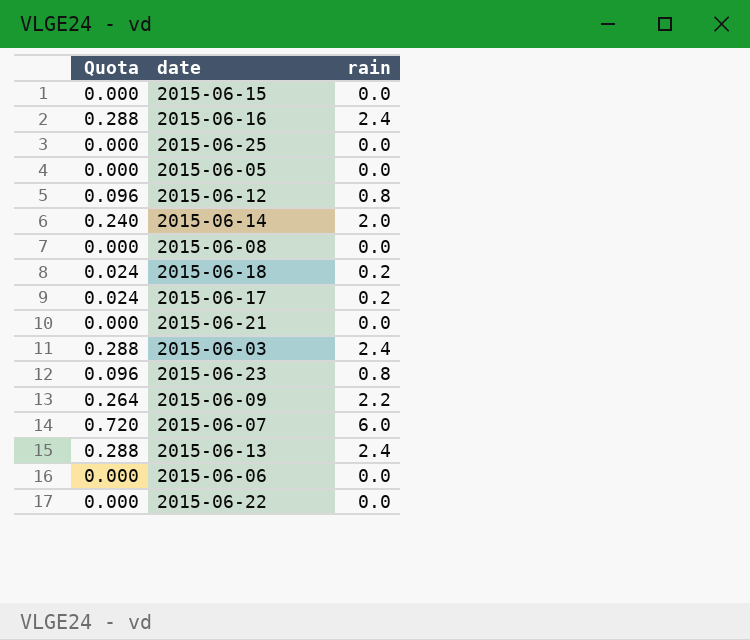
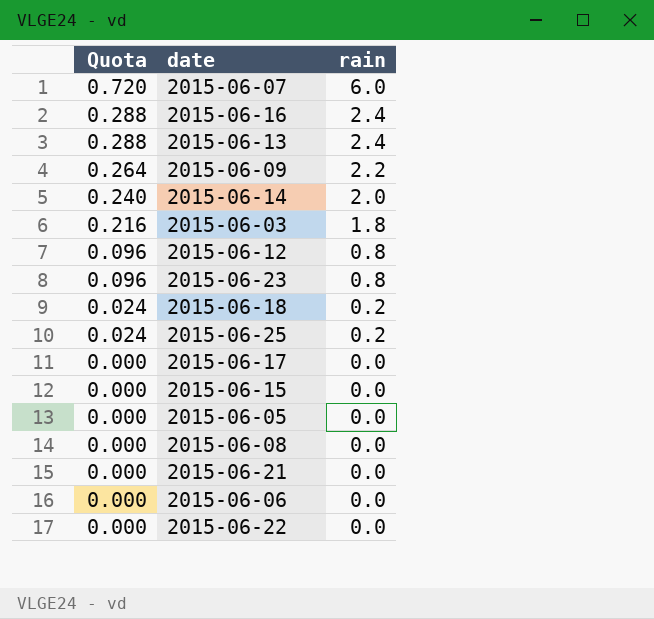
row order: none -> Quota descending
2015-06-03 | Quota: 0.288 -> 0.216
2015-06-03 | rain: 2.4 -> 1.8
2015-06-25 | Quota: 0.000 -> 0.024
2015-06-25 | rain: 0.0 -> 0.2
2015-06-17 | Quota: 0.024 -> 0.000
2015-06-17 | rain: 0.2 -> 0.0

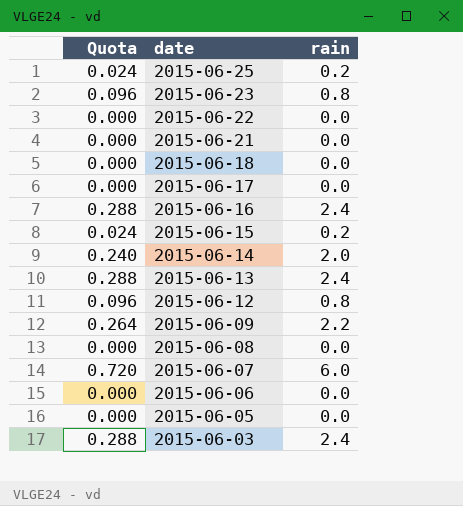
row order: Quota descending -> date descending
2015-06-18 | Quota: 0.024 -> 0.000
2015-06-18 | rain: 0.2 -> 0.0
2015-06-15 | Quota: 0.000 -> 0.024
2015-06-15 | rain: 0.0 -> 0.2
2015-06-03 | Quota: 0.216 -> 0.288
2015-06-03 | rain: 1.8 -> 2.4

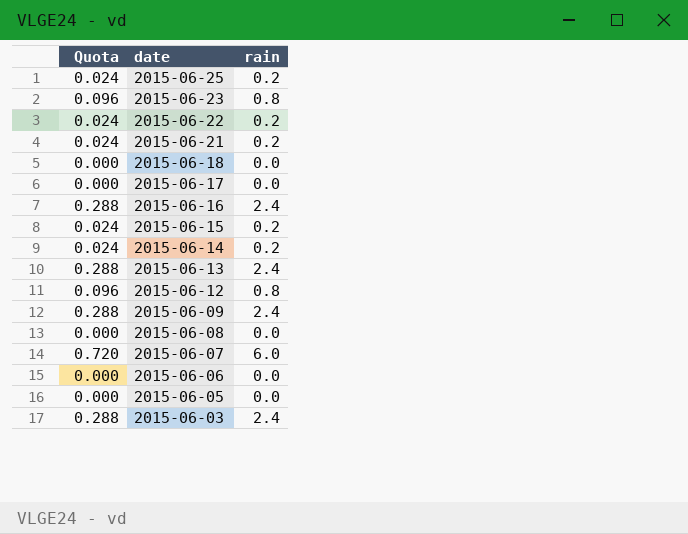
2015-06-22 | Quota: 0.000 -> 0.024
2015-06-22 | rain: 0.0 -> 0.2
2015-06-21 | Quota: 0.000 -> 0.024
2015-06-21 | rain: 0.0 -> 0.2
2015-06-14 | Quota: 0.240 -> 0.024
2015-06-14 | rain: 2.0 -> 0.2
2015-06-09 | Quota: 0.264 -> 0.288
2015-06-09 | rain: 2.2 -> 2.4

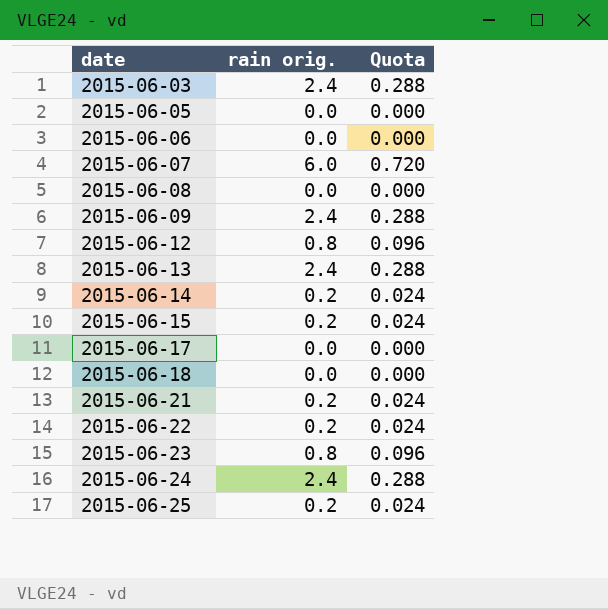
row order: date descending -> date ascending
column name: rain -> rain orig.
column Quota | position: 1 -> 3
row 2015-06-16: 0.288 | 2.4 -> none
row 2015-06-24: none -> 2.4 | 0.288

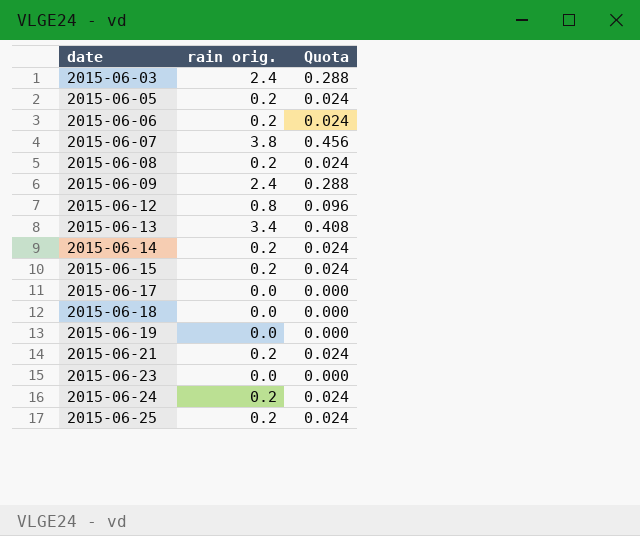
row 2015-06-22: 0.2 | 0.024 -> none
2015-06-05 | rain orig.: 0.0 -> 0.2
2015-06-05 | Quota: 0.000 -> 0.024
2015-06-06 | rain orig.: 0.0 -> 0.2
2015-06-06 | Quota: 0.000 -> 0.024
2015-06-07 | rain orig.: 6.0 -> 3.8
2015-06-07 | Quota: 0.720 -> 0.456
2015-06-08 | rain orig.: 0.0 -> 0.2
2015-06-08 | Quota: 0.000 -> 0.024
2015-06-13 | rain orig.: 2.4 -> 3.4
2015-06-13 | Quota: 0.288 -> 0.408
row 2015-06-19: none -> 0.0 | 0.000
2015-06-23 | rain orig.: 0.8 -> 0.0
2015-06-23 | Quota: 0.096 -> 0.000
2015-06-24 | rain orig.: 2.4 -> 0.2
2015-06-24 | Quota: 0.288 -> 0.024

